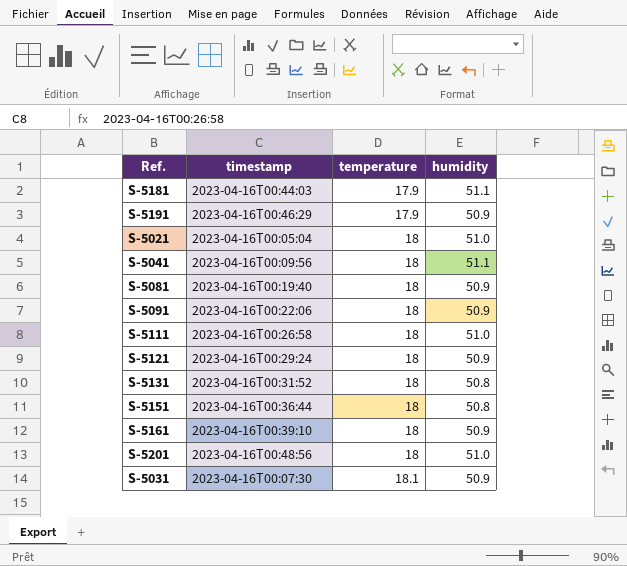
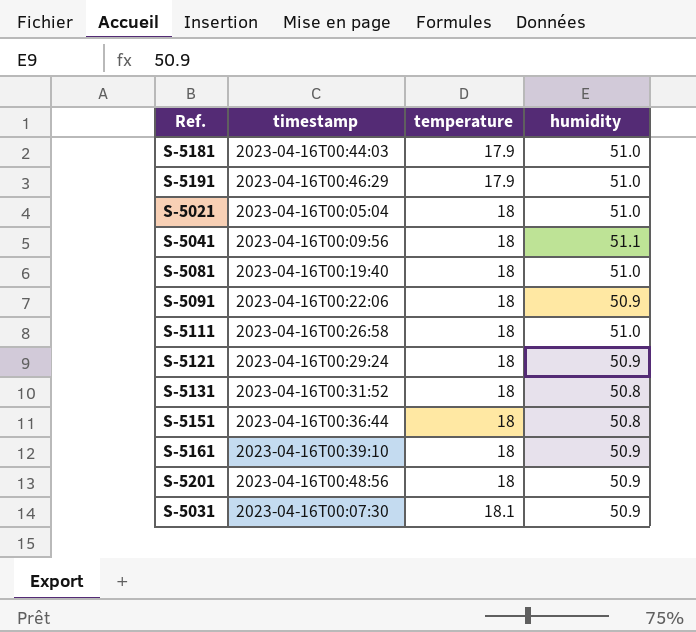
S-5181 | humidity: 51.1 -> 51.0
S-5191 | humidity: 50.9 -> 51.0
S-5081 | humidity: 50.9 -> 51.0
S-5201 | humidity: 51.0 -> 50.9

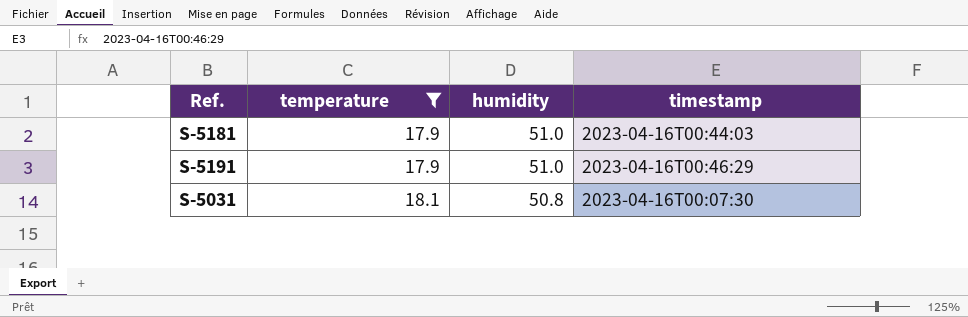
filter: none -> temperature != 18
column timestamp | position: 2 -> 4
S-5031 | humidity: 50.9 -> 50.8

